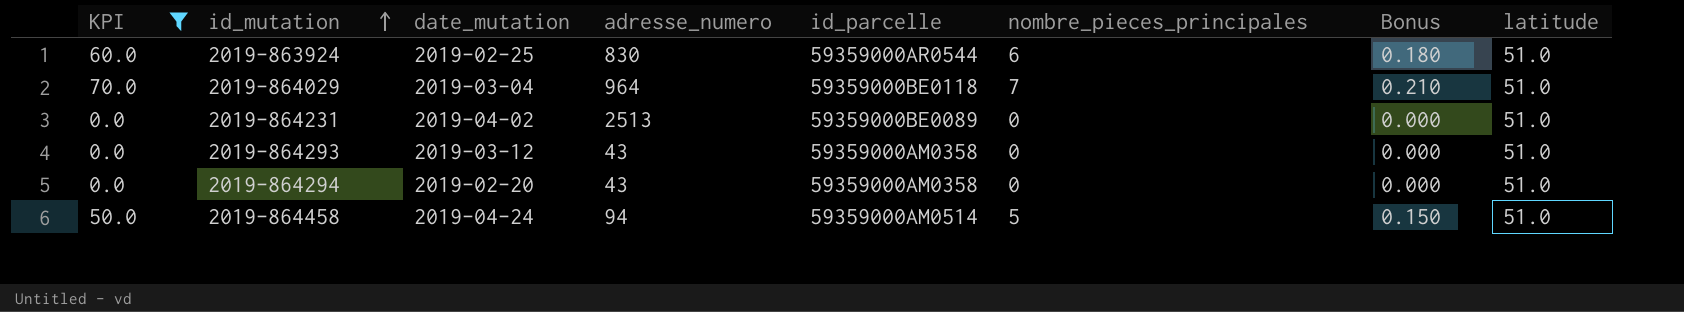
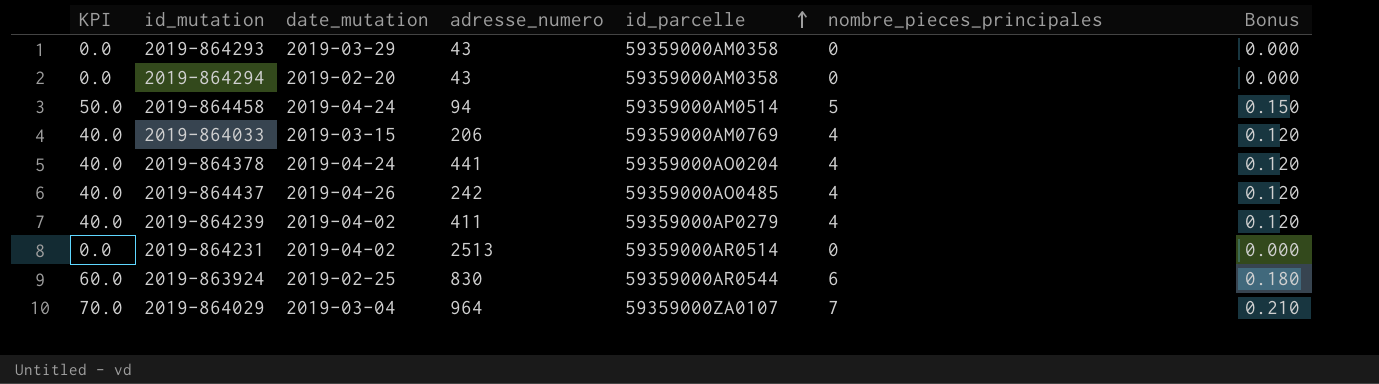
filter: KPI != 40.0 -> none
row order: id_mutation ascending -> id_parcelle ascending
column latitude | position: 8 -> none
2019-864293 | date_mutation: 2019-03-12 -> 2019-03-29
2019-864231 | id_parcelle: 59359000BE0089 -> 59359000AR0514
2019-864029 | id_parcelle: 59359000BE0118 -> 59359000ZA0107

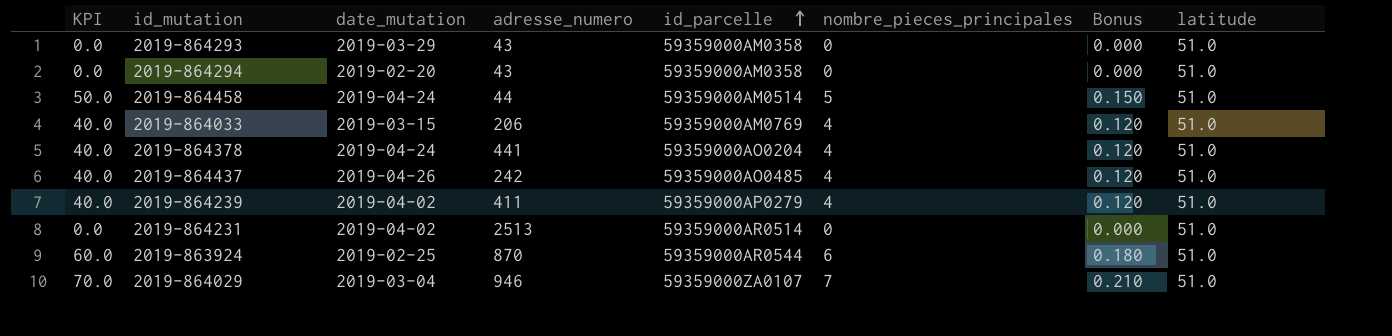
column latitude | position: none -> 8
2019-864458 | adresse_numero: 94 -> 44
2019-863924 | adresse_numero: 830 -> 870
2019-864029 | adresse_numero: 964 -> 946

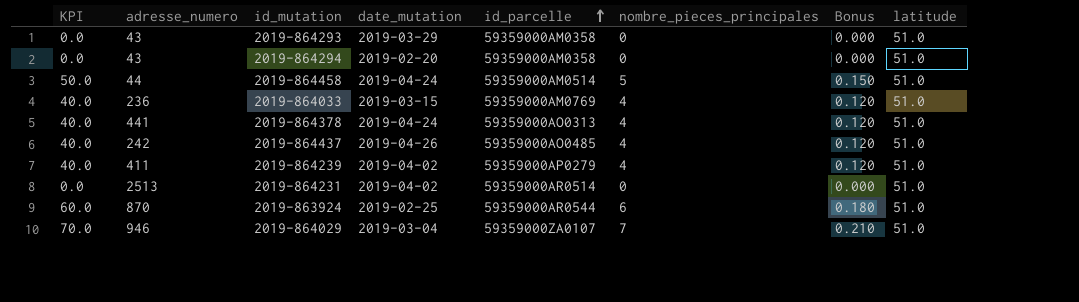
column adresse_numero | position: 4 -> 2
2019-864033 | adresse_numero: 206 -> 236
2019-864378 | id_parcelle: 59359000AO0204 -> 59359000AO0313

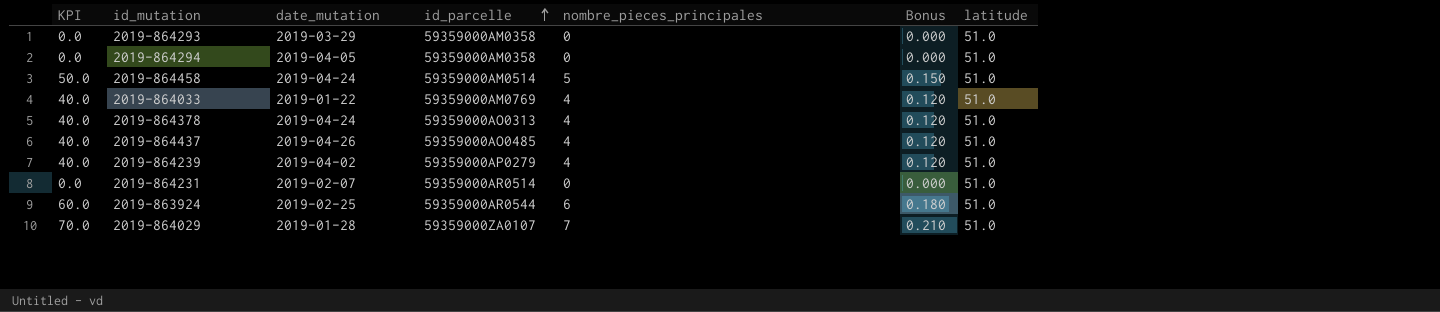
column adresse_numero | position: 2 -> none
2019-864294 | date_mutation: 2019-02-20 -> 2019-04-05
2019-864033 | date_mutation: 2019-03-15 -> 2019-01-22
2019-864231 | date_mutation: 2019-04-02 -> 2019-02-07
2019-864029 | date_mutation: 2019-03-04 -> 2019-01-28

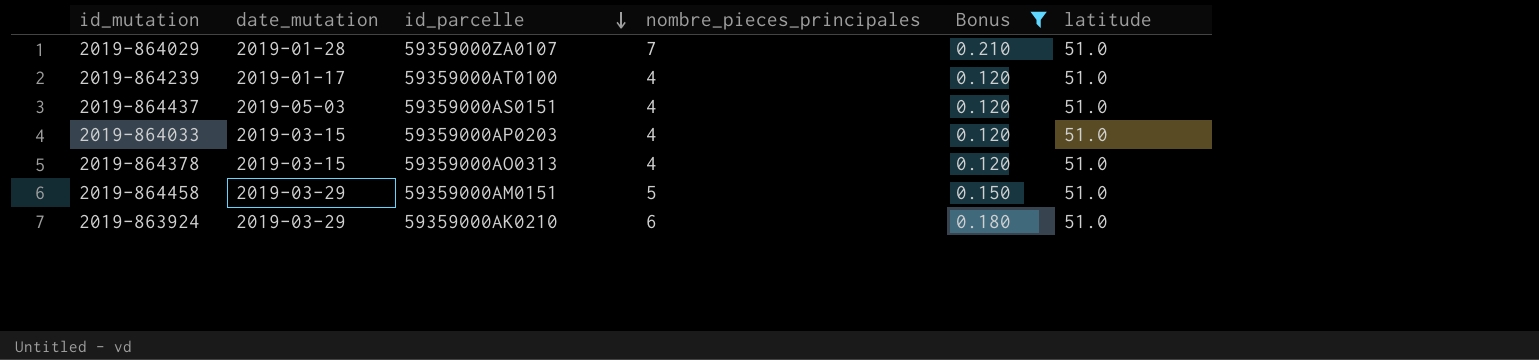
filter: none -> Bonus != 0.000
row order: id_parcelle ascending -> id_parcelle descending
column KPI | formula: [nombre_pieces_principales] * 10 -> none
2019-864239 | date_mutation: 2019-04-02 -> 2019-01-17
2019-864239 | id_parcelle: 59359000AP0279 -> 59359000AT0100
2019-864437 | date_mutation: 2019-04-26 -> 2019-05-03
2019-864437 | id_parcelle: 59359000AO0485 -> 59359000AS0151
2019-864033 | date_mutation: 2019-01-22 -> 2019-03-15
2019-864033 | id_parcelle: 59359000AM0769 -> 59359000AP0203
2019-864378 | date_mutation: 2019-04-24 -> 2019-03-15
2019-864458 | date_mutation: 2019-04-24 -> 2019-03-29
2019-864458 | id_parcelle: 59359000AM0514 -> 59359000AM0151
2019-863924 | date_mutation: 2019-02-25 -> 2019-03-29
2019-863924 | id_parcelle: 59359000AR0544 -> 59359000AK0210

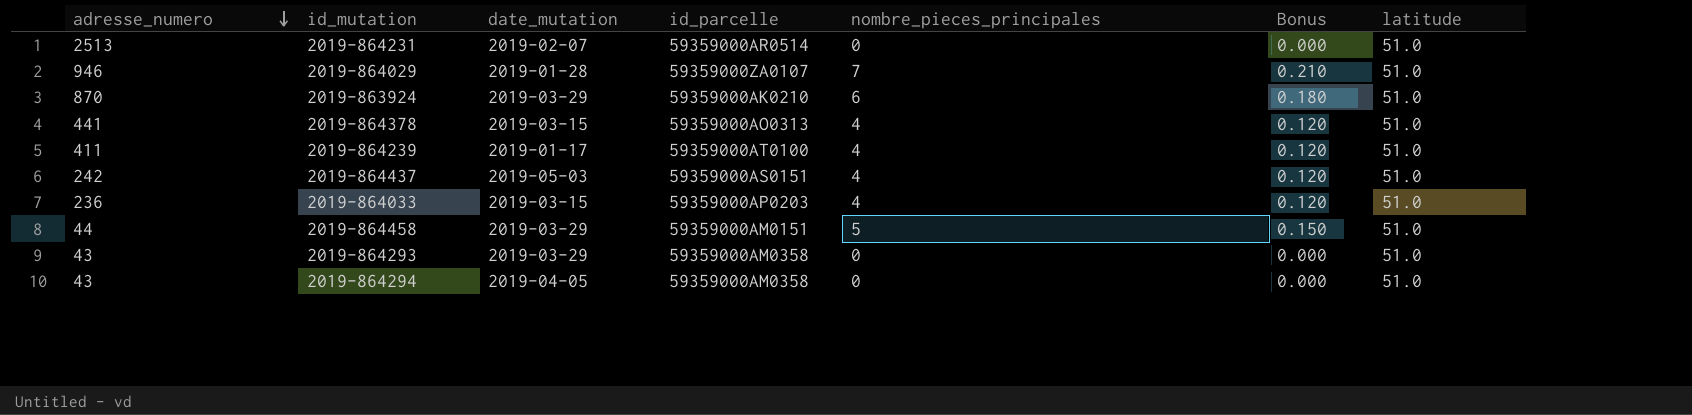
filter: Bonus != 0.000 -> none
row order: id_parcelle descending -> adresse_numero descending
column adresse_numero | position: none -> 1

